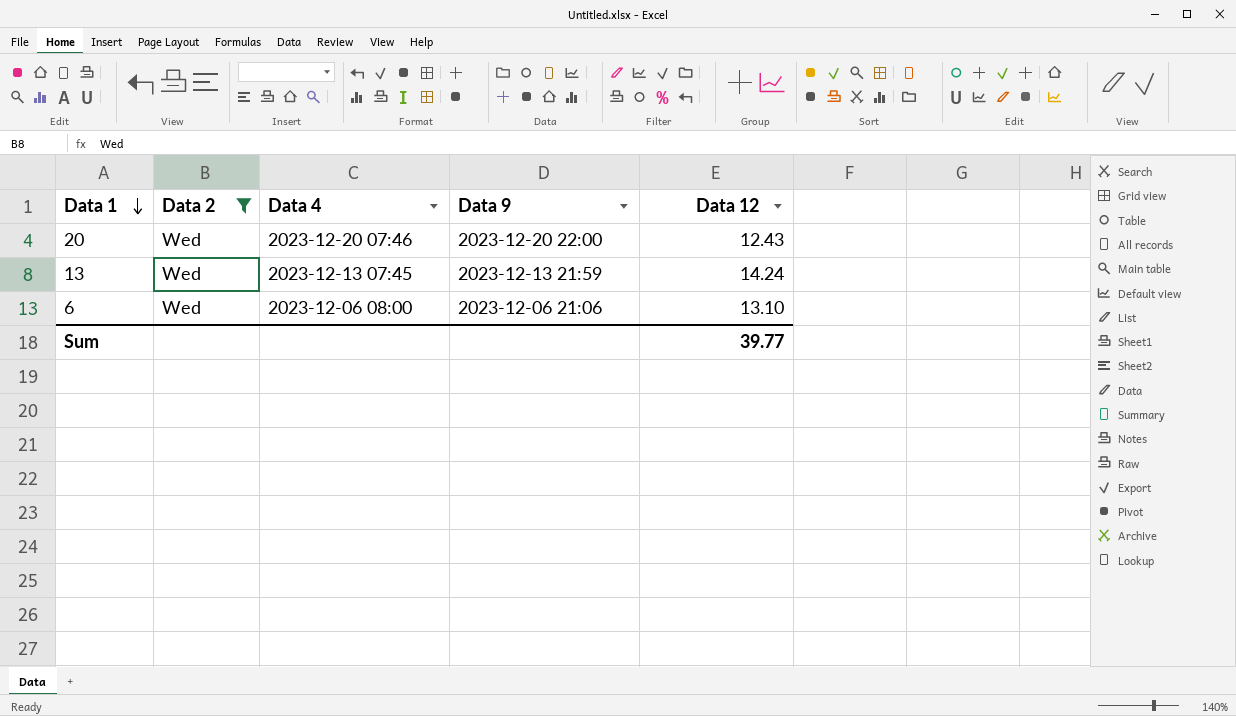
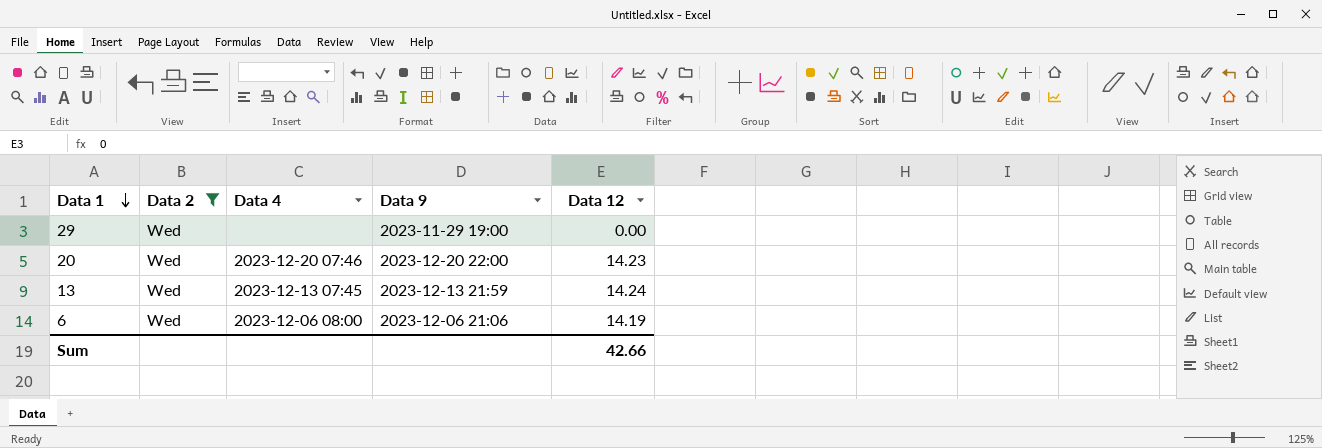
row 29: none -> Wed | none | 2023-11-29 19:00 | 0.00
20 | Data 12: 12.43 -> 14.23
6 | Data 12: 13.10 -> 14.19
Sum | Data 12: 39.77 -> 42.66

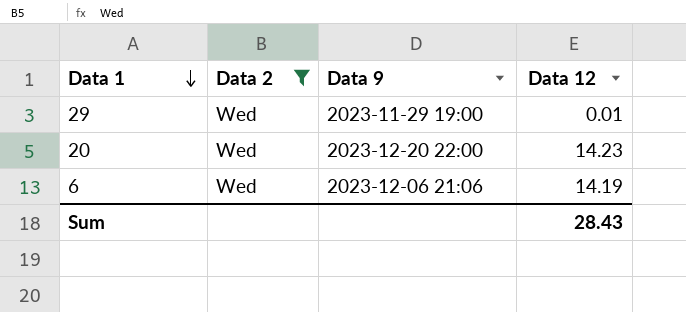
column Data 4 | position: 3 -> none
row 13: Wed | 2023-12-13 07:45 | 2023-12-13 21:59 | 14.24 -> none
29 | Data 12: 0.00 -> 0.01
Sum | Data 12: 42.66 -> 28.43

